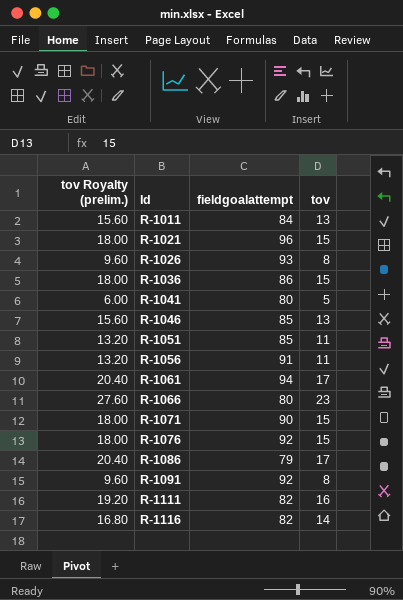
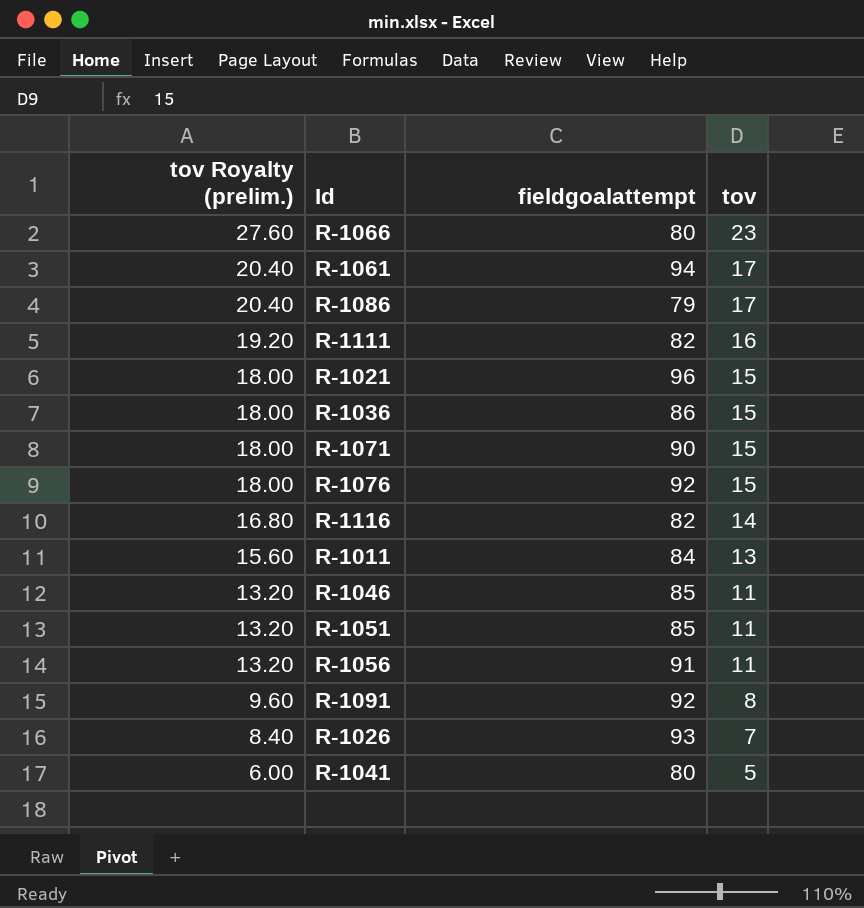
row order: Id ascending -> tov Royalty (prelim.) descending
R-1046 | tov Royalty (prelim.): 15.60 -> 13.20
R-1046 | tov: 13 -> 11
R-1026 | tov Royalty (prelim.): 9.60 -> 8.40
R-1026 | tov: 8 -> 7

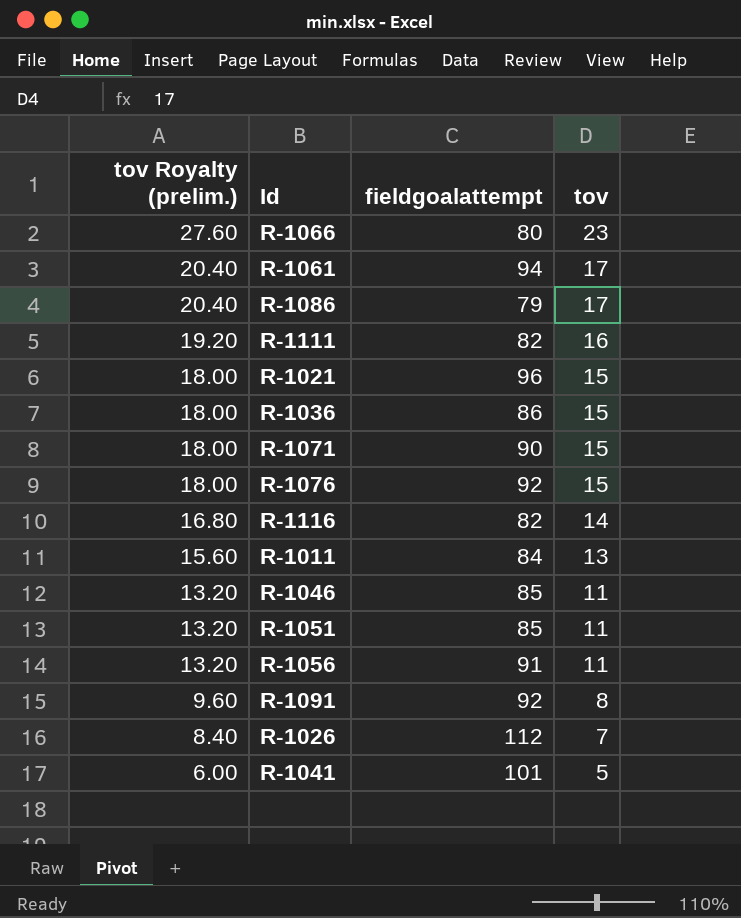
R-1026 | fieldgoalattempt: 93 -> 112
R-1041 | fieldgoalattempt: 80 -> 101

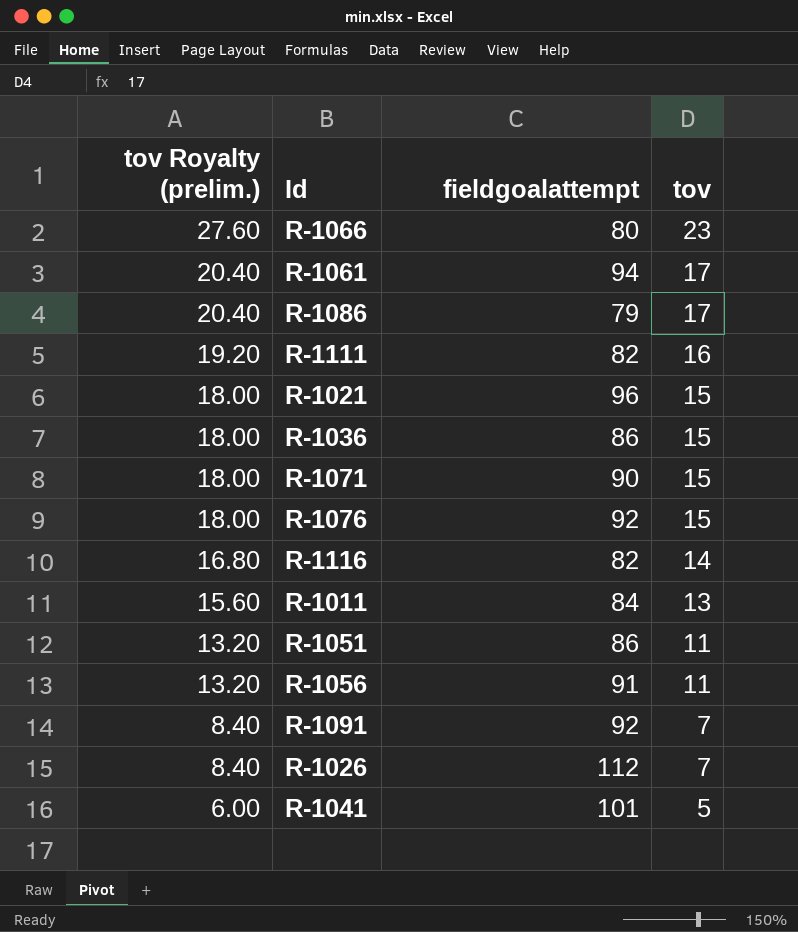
row R-1046: 13.20 | 85 | 11 -> none
R-1051 | fieldgoalattempt: 85 -> 86
R-1091 | tov Royalty (prelim.): 9.60 -> 8.40
R-1091 | tov: 8 -> 7

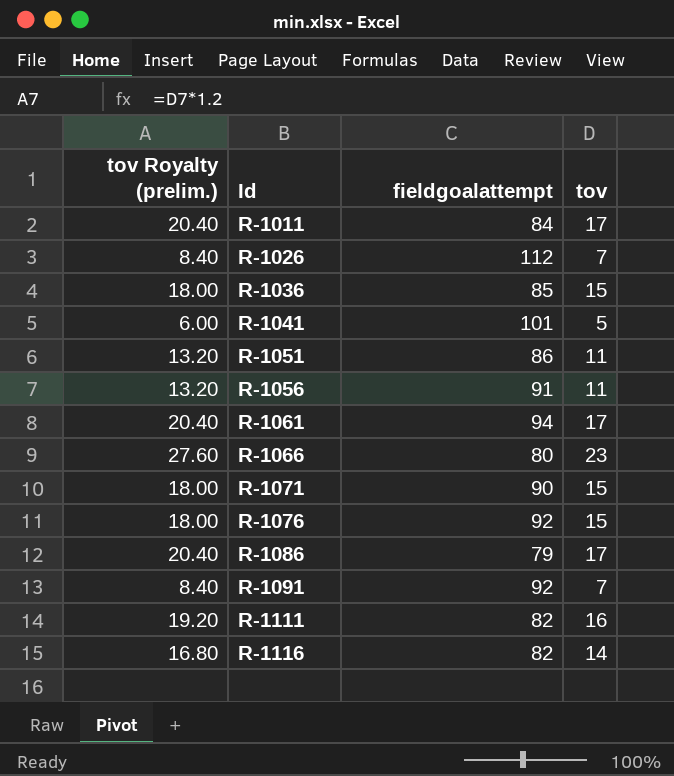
row order: tov Royalty (prelim.) descending -> Id ascending
row R-1021: 18.00 | 96 | 15 -> none
R-1011 | tov Royalty (prelim.): 15.60 -> 20.40
R-1011 | tov: 13 -> 17
R-1036 | fieldgoalattempt: 86 -> 85

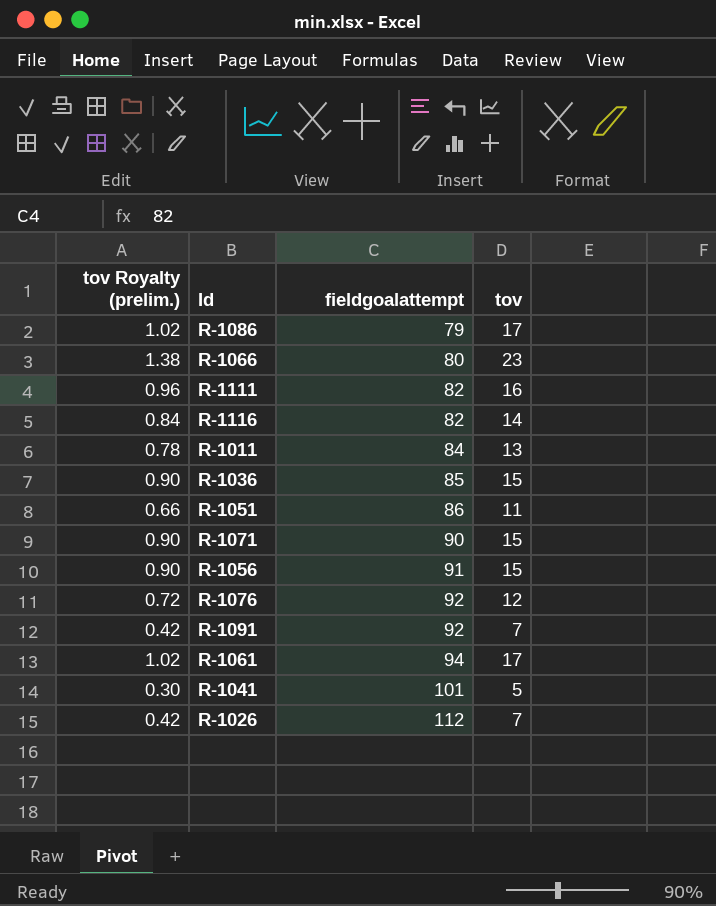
row order: Id ascending -> fieldgoalattempt ascending
column tov Royalty (prelim.) | formula: [tov] * 1.2 -> [tov] * 0.06
R-1011 | tov: 17 -> 13
R-1056 | tov: 11 -> 15
R-1076 | tov: 15 -> 12

